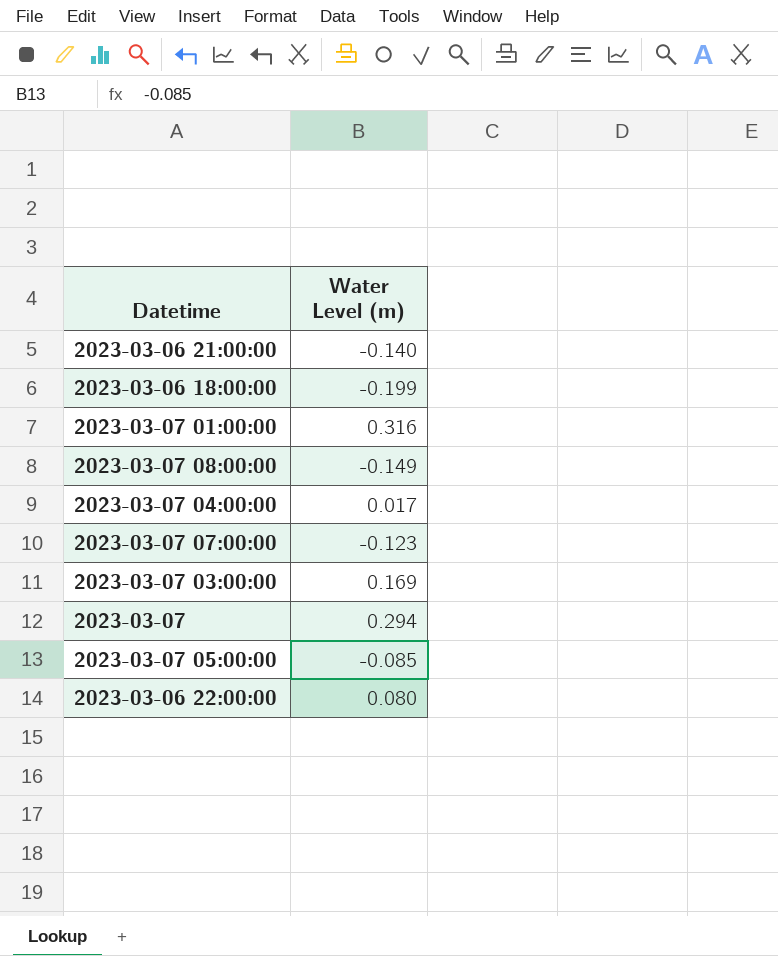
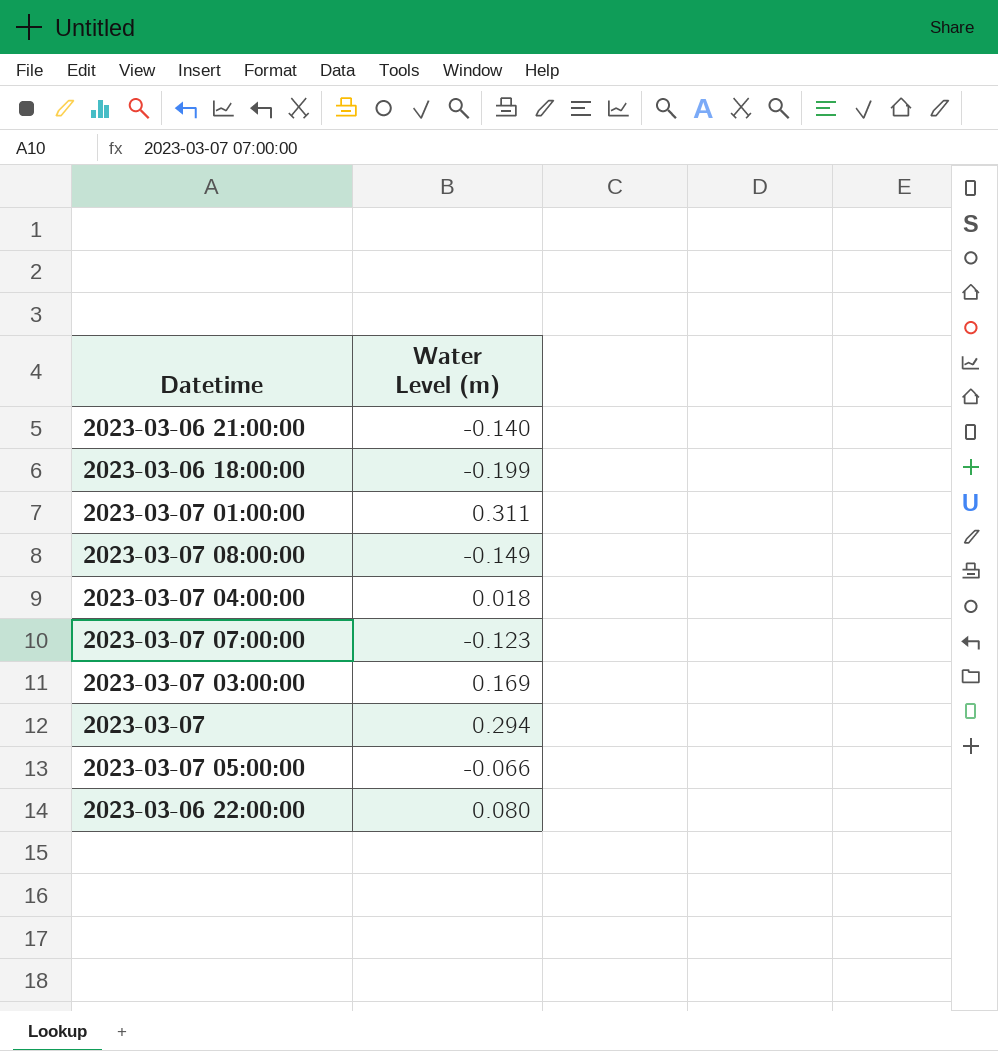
2023-03-07 01:00:00 | Water Level (m): 0.316 -> 0.311
2023-03-07 04:00:00 | Water Level (m): 0.017 -> 0.018
2023-03-07 05:00:00 | Water Level (m): -0.085 -> -0.066

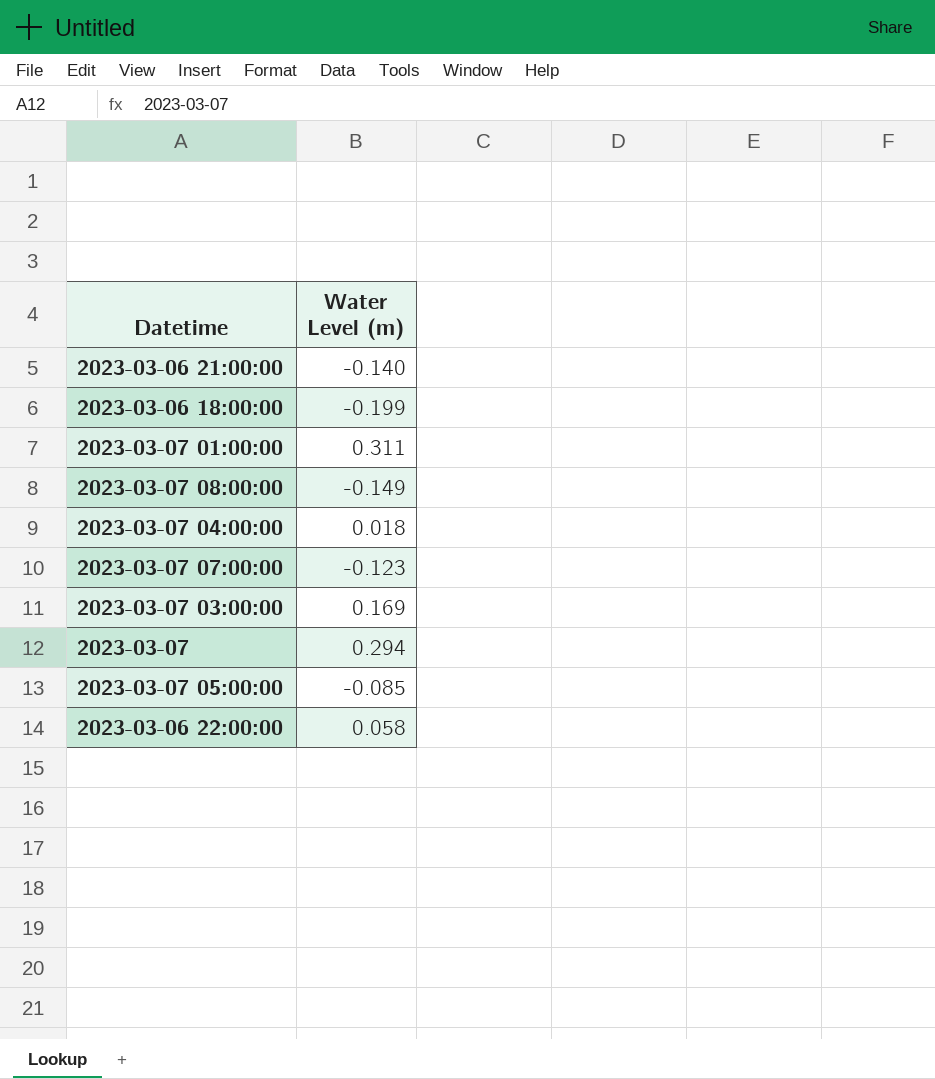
2023-03-07 05:00:00 | Water Level (m): -0.066 -> -0.085
2023-03-06 22:00:00 | Water Level (m): 0.080 -> 0.058

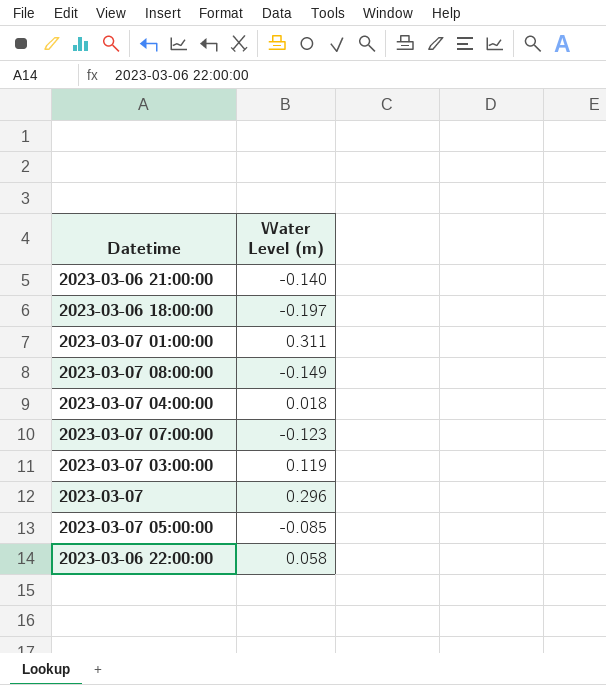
2023-03-06 18:00:00 | Water Level (m): -0.199 -> -0.197
2023-03-07 03:00:00 | Water Level (m): 0.169 -> 0.119
2023-03-07 | Water Level (m): 0.294 -> 0.296

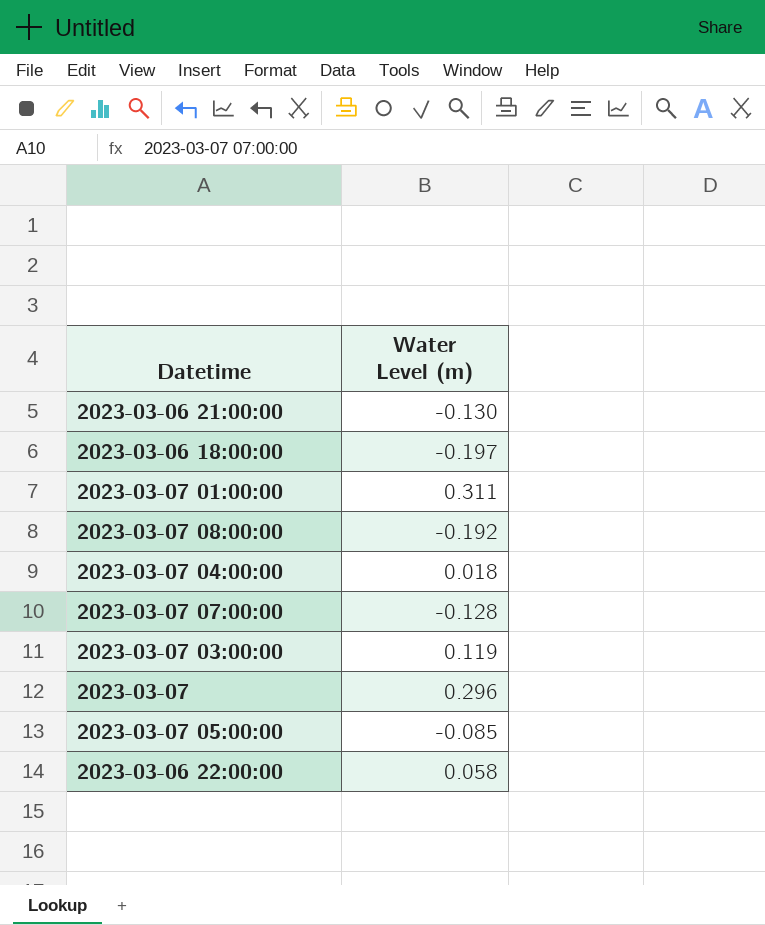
2023-03-06 21:00:00 | Water Level (m): -0.140 -> -0.130
2023-03-07 08:00:00 | Water Level (m): -0.149 -> -0.192
2023-03-07 07:00:00 | Water Level (m): -0.123 -> -0.128

